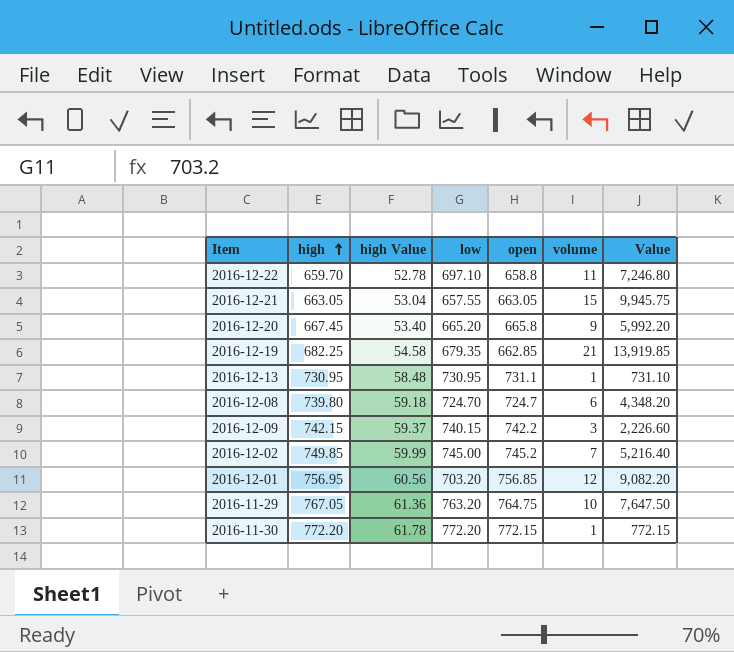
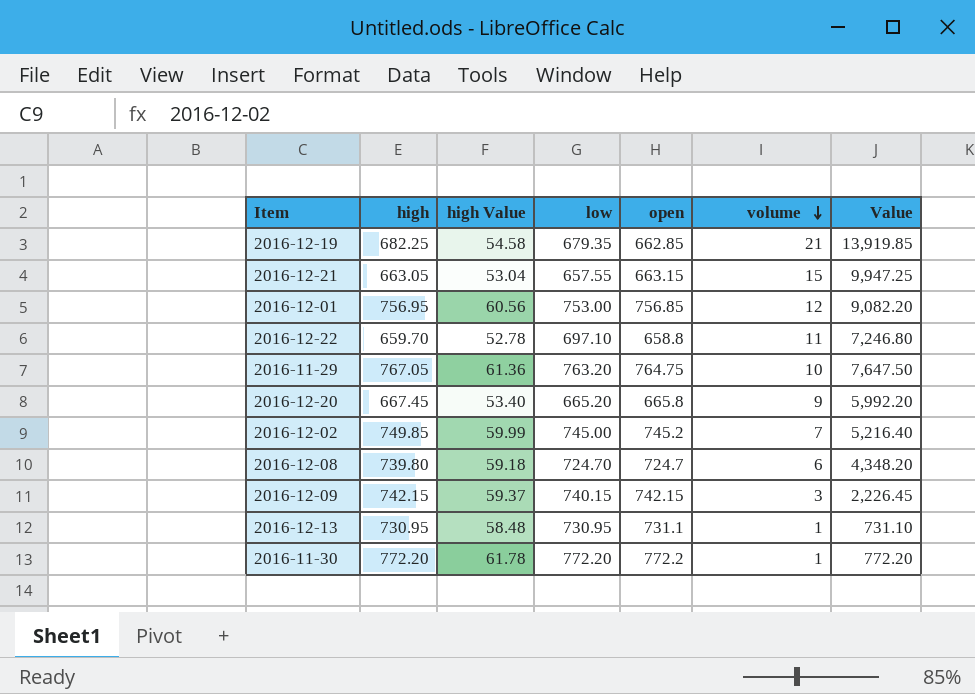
row order: high ascending -> volume descending
2016-12-21 | open: 663.05 -> 663.15
2016-12-21 | Value: 9,945.75 -> 9,947.25
2016-12-01 | low: 703.20 -> 753.00
2016-12-09 | open: 742.2 -> 742.15
2016-12-09 | Value: 2,226.60 -> 2,226.45
2016-11-30 | open: 772.15 -> 772.2
2016-11-30 | Value: 772.15 -> 772.20

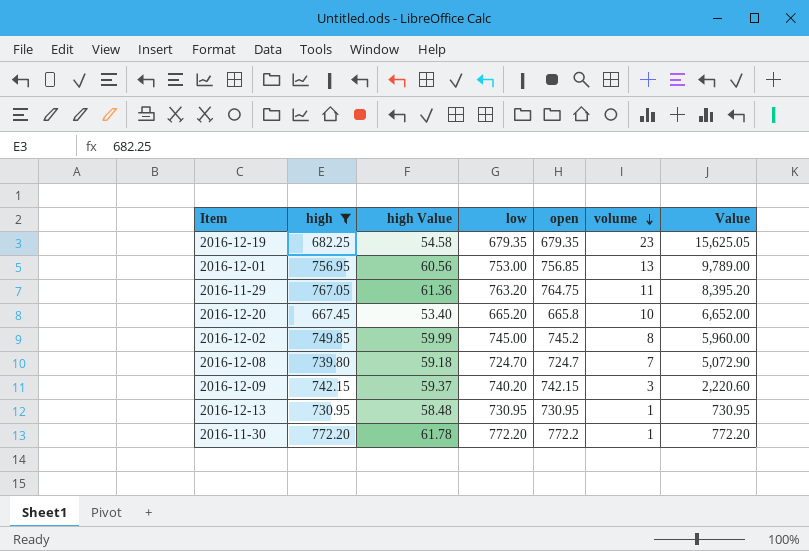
filter: none -> high >= 667.45
column Value | formula: [open] * [volume] -> [low] * [volume]
2016-12-19 | open: 662.85 -> 679.35
2016-12-19 | volume: 21 -> 23
2016-12-01 | volume: 12 -> 13
2016-11-29 | volume: 10 -> 11
2016-12-20 | volume: 9 -> 10
2016-12-02 | volume: 7 -> 8
2016-12-08 | volume: 6 -> 7
2016-12-09 | low: 740.15 -> 740.20
2016-12-13 | open: 731.1 -> 730.95

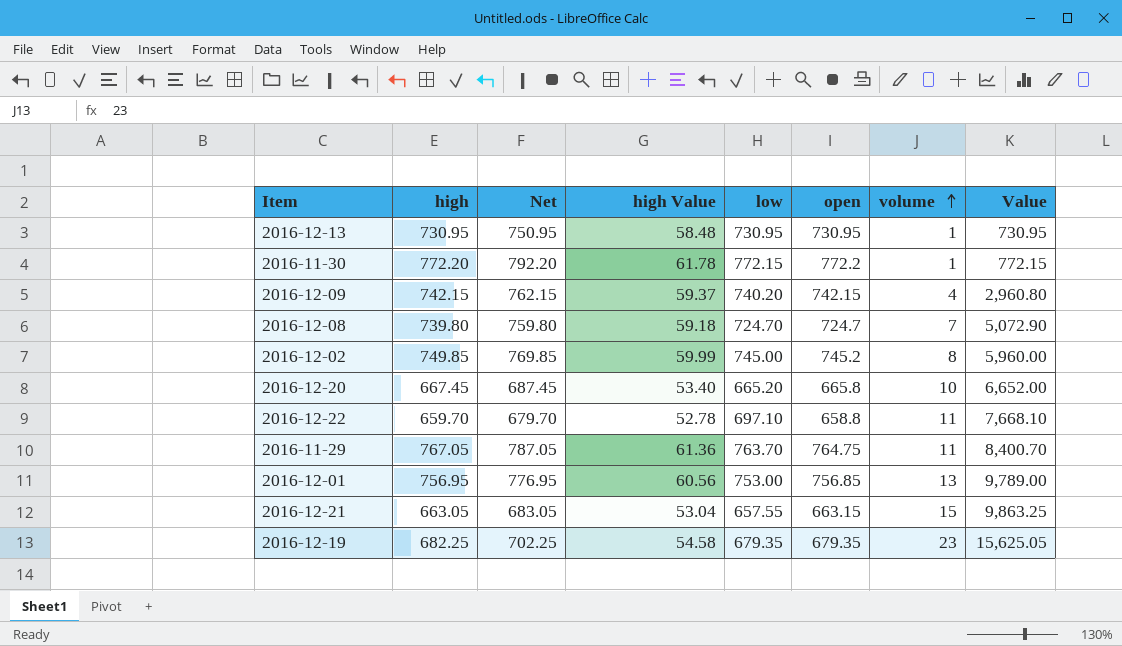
filter: high >= 667.45 -> none
row order: volume descending -> volume ascending
column Net | formula: none -> [high] + 20
2016-11-30 | low: 772.20 -> 772.15
2016-11-30 | Value: 772.20 -> 772.15
2016-12-09 | volume: 3 -> 4
2016-12-09 | Value: 2,220.60 -> 2,960.80
2016-11-29 | low: 763.20 -> 763.70
2016-11-29 | Value: 8,395.20 -> 8,400.70

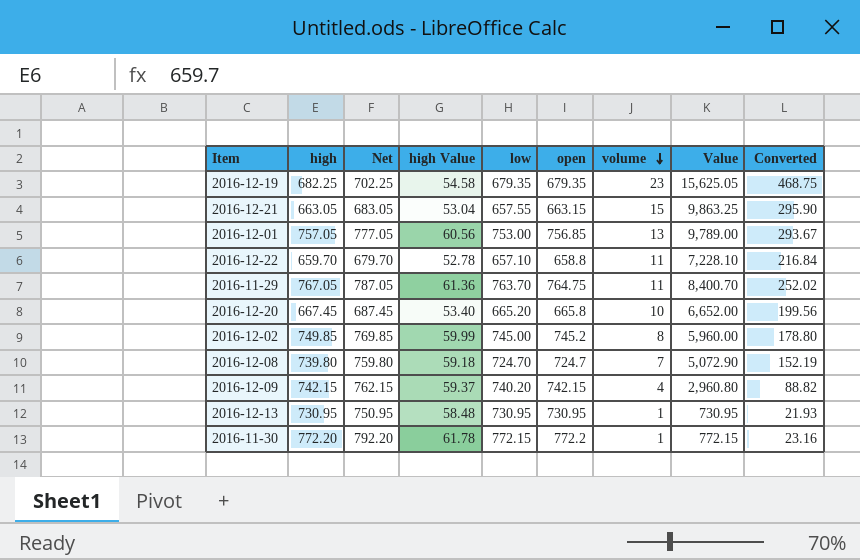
row order: volume ascending -> volume descending
column Converted | formula: none -> [Value] * 0.03
2016-12-01 | high: 756.95 -> 757.05
2016-12-01 | Net: 776.95 -> 777.05
2016-12-22 | low: 697.10 -> 657.10
2016-12-22 | Value: 7,668.10 -> 7,228.10

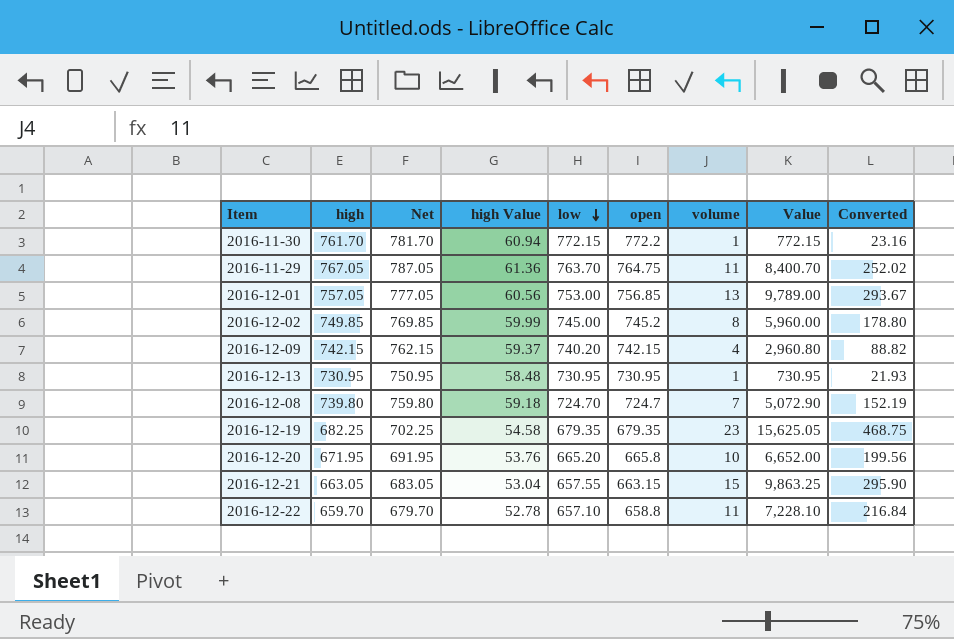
row order: volume descending -> low descending
2016-11-30 | high: 772.20 -> 761.70
2016-11-30 | Net: 792.20 -> 781.70
2016-11-30 | high Value: 61.78 -> 60.94
2016-12-20 | high: 667.45 -> 671.95
2016-12-20 | Net: 687.45 -> 691.95
2016-12-20 | high Value: 53.40 -> 53.76

